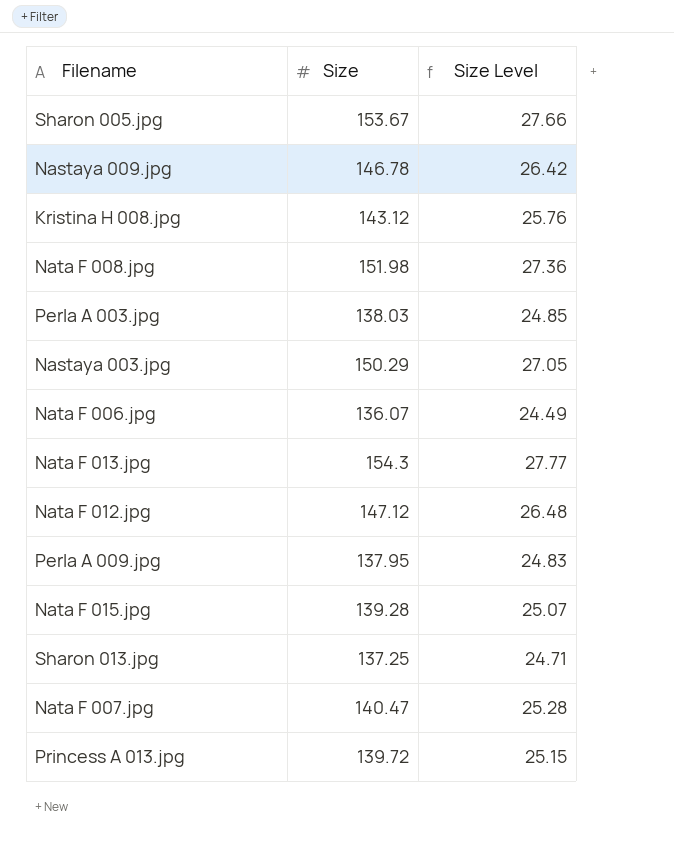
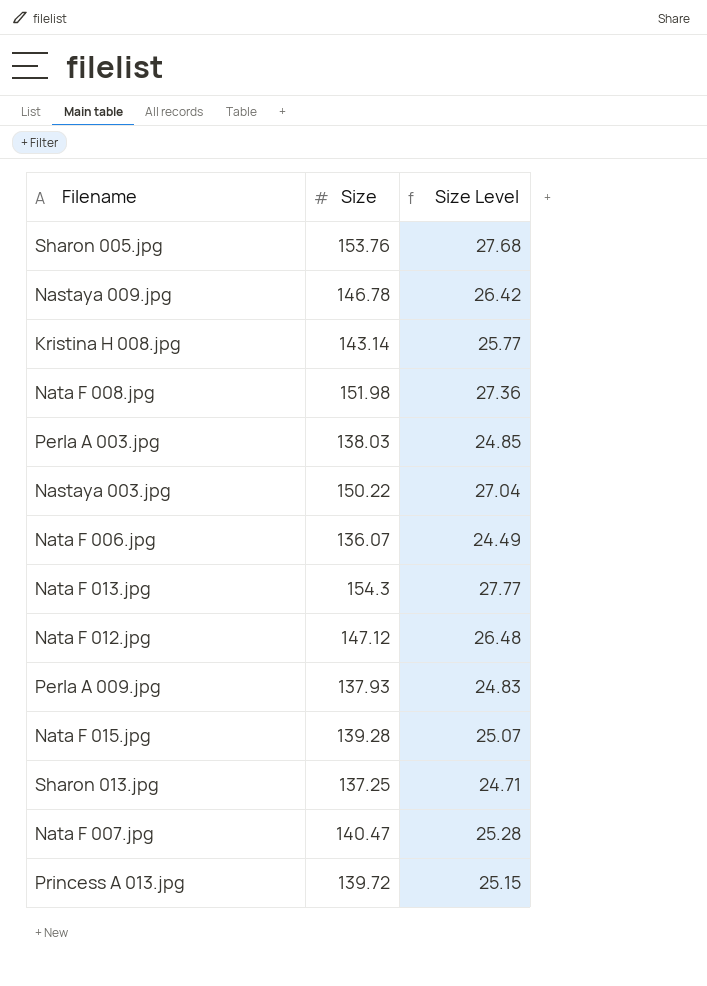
Sharon 005.jpg | Size: 153.67 -> 153.76
Sharon 005.jpg | Size Level: 27.66 -> 27.68
Kristina H 008.jpg | Size: 143.12 -> 143.14
Kristina H 008.jpg | Size Level: 25.76 -> 25.77
Nastaya 003.jpg | Size: 150.29 -> 150.22
Nastaya 003.jpg | Size Level: 27.05 -> 27.04
Perla A 009.jpg | Size: 137.95 -> 137.93

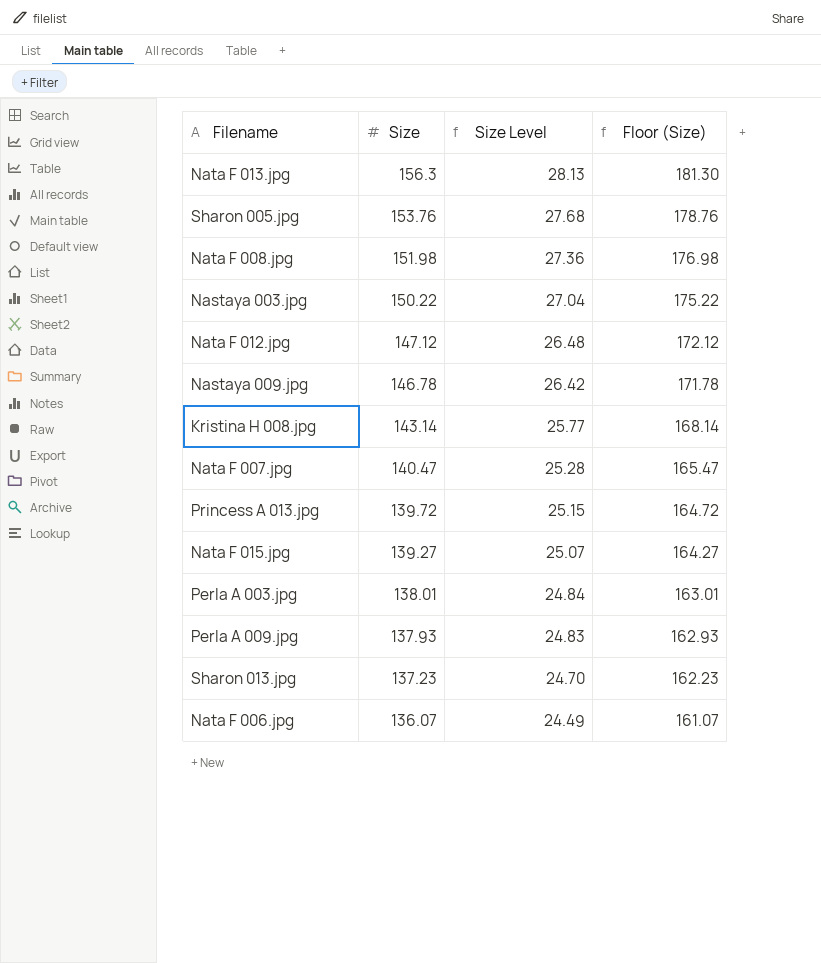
row order: none -> Size descending
column Floor (Size) | formula: none -> [Size] + 25
Nata F 013.jpg | Size: 154.3 -> 156.3
Nata F 013.jpg | Size Level: 27.77 -> 28.13
Nata F 015.jpg | Size: 139.28 -> 139.27
Perla A 003.jpg | Size: 138.03 -> 138.01
Perla A 003.jpg | Size Level: 24.85 -> 24.84
Sharon 013.jpg | Size: 137.25 -> 137.23
Sharon 013.jpg | Size Level: 24.71 -> 24.70

